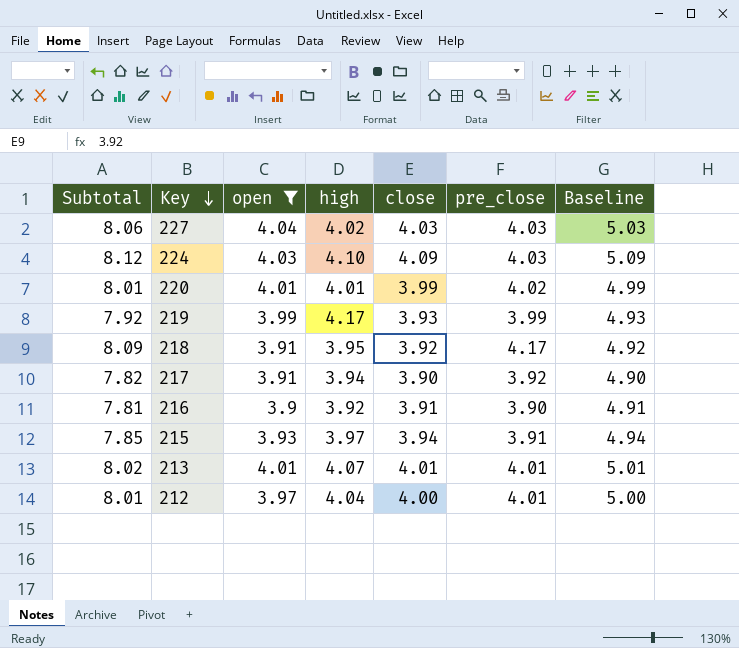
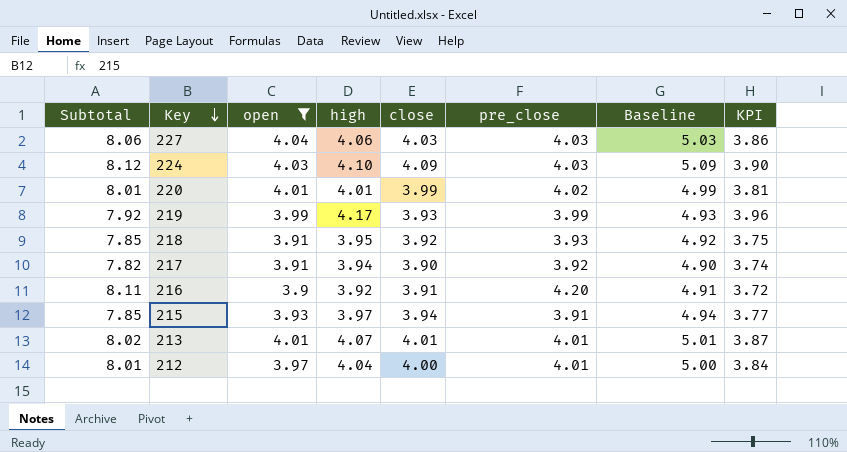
column KPI | formula: none -> [high] * 0.95
227 | high: 4.02 -> 4.06
218 | Subtotal: 8.09 -> 7.85
218 | pre_close: 4.17 -> 3.93
216 | Subtotal: 7.81 -> 8.11
216 | pre_close: 3.90 -> 4.20

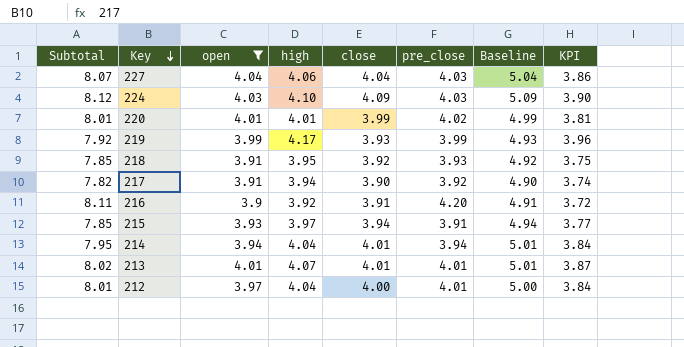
227 | Subtotal: 8.06 -> 8.07
227 | close: 4.03 -> 4.04
227 | Baseline: 5.03 -> 5.04
row 214: none -> 7.95 | 3.94 | 4.04 | 4.01 | 3.94 | 5.01 | 3.84

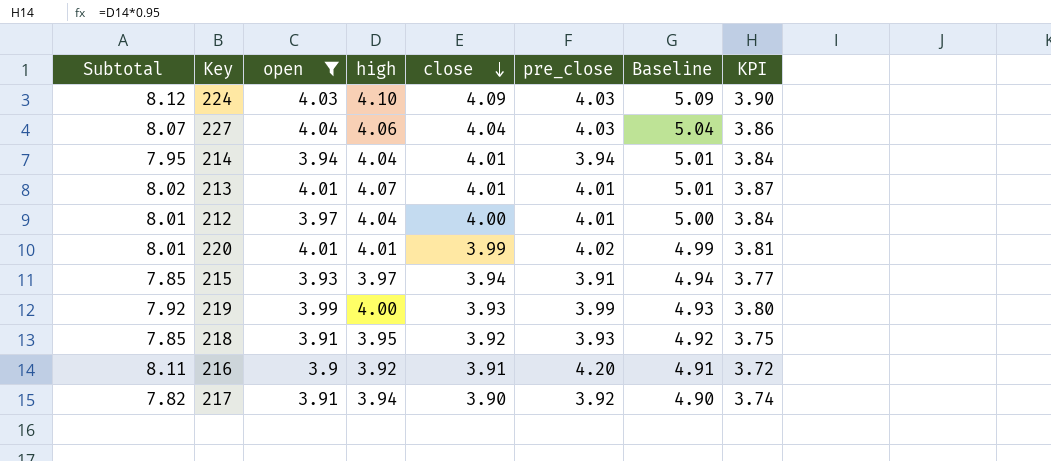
row order: Key descending -> close descending
219 | high: 4.17 -> 4.00
219 | KPI: 3.96 -> 3.80

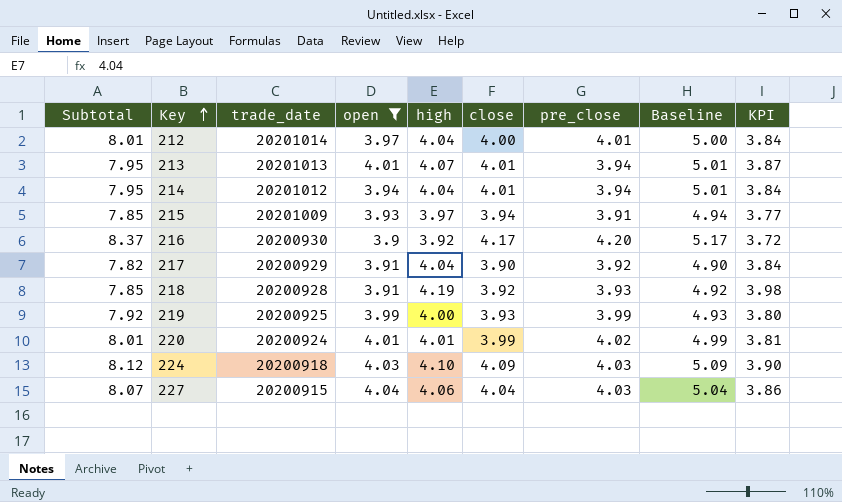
row order: close descending -> Key ascending
column trade_date | position: none -> 3
213 | Subtotal: 8.02 -> 7.95
213 | pre_close: 4.01 -> 3.94
216 | Subtotal: 8.11 -> 8.37
216 | close: 3.91 -> 4.17
216 | Baseline: 4.91 -> 5.17
217 | high: 3.94 -> 4.04
217 | KPI: 3.74 -> 3.84
218 | high: 3.95 -> 4.19
218 | KPI: 3.75 -> 3.98

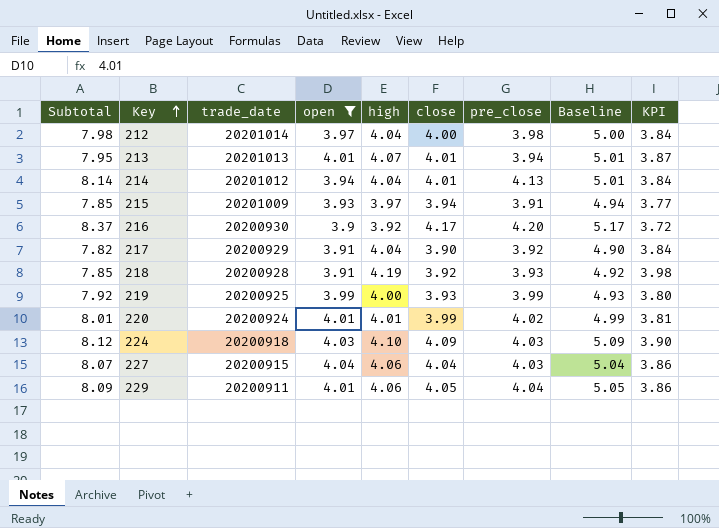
212 | Subtotal: 8.01 -> 7.98
212 | pre_close: 4.01 -> 3.98
214 | Subtotal: 7.95 -> 8.14
214 | pre_close: 3.94 -> 4.13
row 229: none -> 8.09 | 20200911 | 4.01 | 4.06 | 4.05 | 4.04 | 5.05 | 3.86

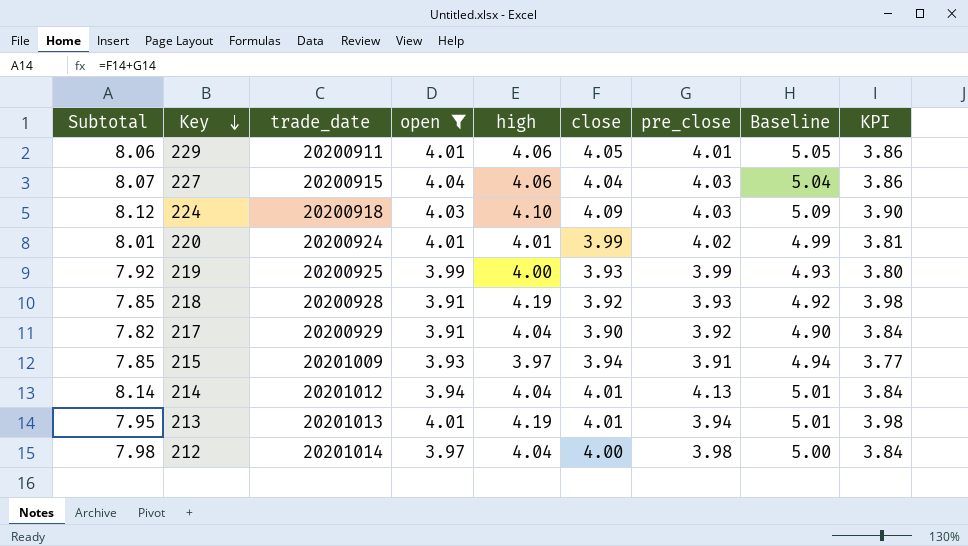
row order: Key ascending -> Key descending
row 216: 8.37 | 20200930 | 3.9 | 3.92 | 4.17 | 4.20 | 5.17 | 3.72 -> none
229 | Subtotal: 8.09 -> 8.06
229 | pre_close: 4.04 -> 4.01
213 | high: 4.07 -> 4.19
213 | KPI: 3.87 -> 3.98

